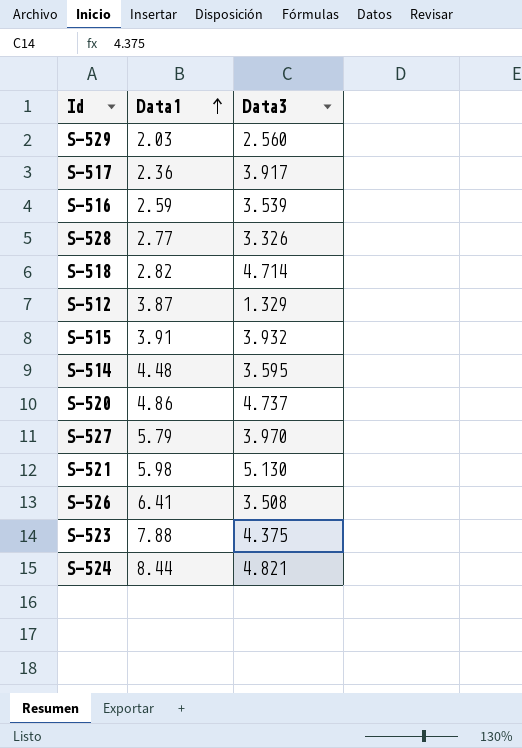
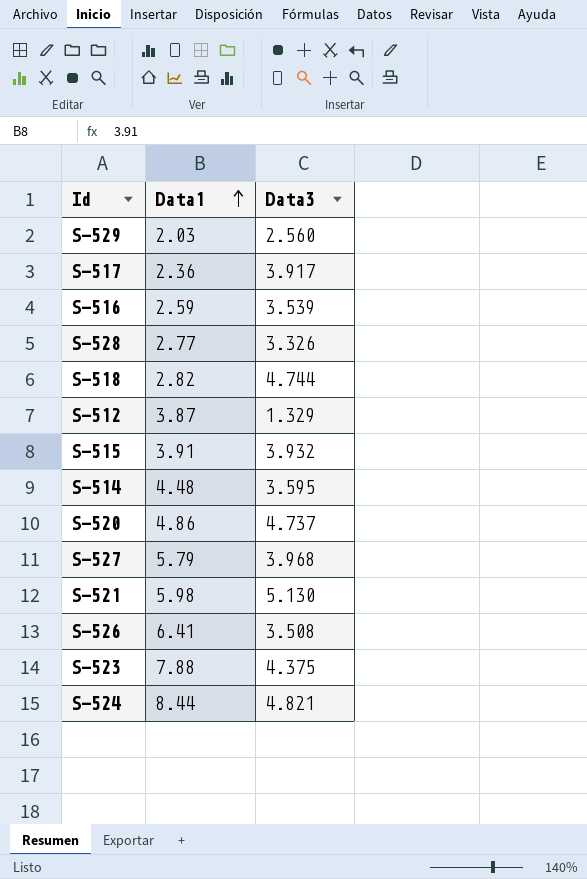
S-518 | Data3: 4.714 -> 4.744
S-527 | Data3: 3.970 -> 3.968

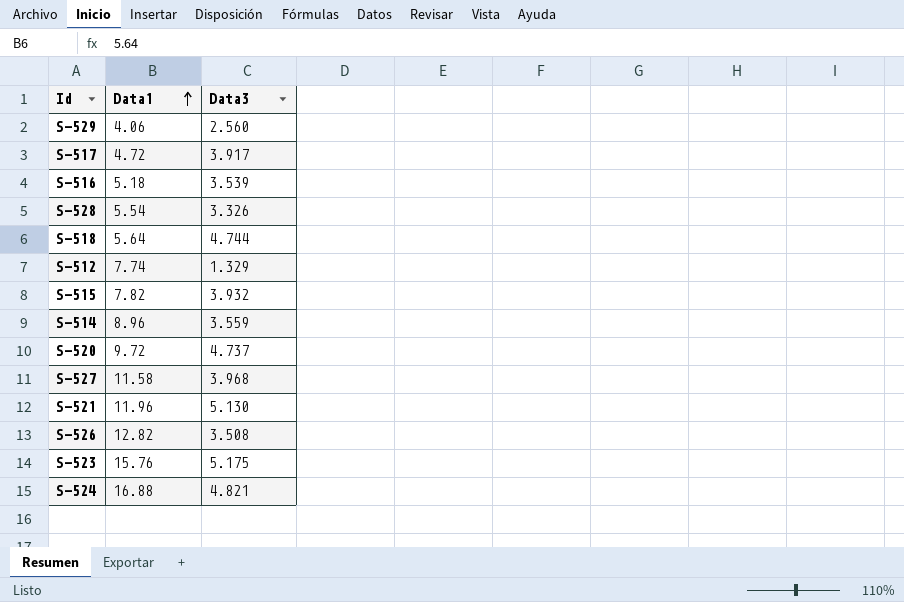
S-529 | Data1: 2.03 -> 4.06
S-517 | Data1: 2.36 -> 4.72
S-516 | Data1: 2.59 -> 5.18
S-528 | Data1: 2.77 -> 5.54
S-518 | Data1: 2.82 -> 5.64
S-512 | Data1: 3.87 -> 7.74
S-515 | Data1: 3.91 -> 7.82
S-514 | Data1: 4.48 -> 8.96
S-514 | Data3: 3.595 -> 3.559
S-520 | Data1: 4.86 -> 9.72
S-527 | Data1: 5.79 -> 11.58
S-521 | Data1: 5.98 -> 11.96
S-526 | Data1: 6.41 -> 12.82
S-523 | Data1: 7.88 -> 15.76
S-523 | Data3: 4.375 -> 5.175
S-524 | Data1: 8.44 -> 16.88

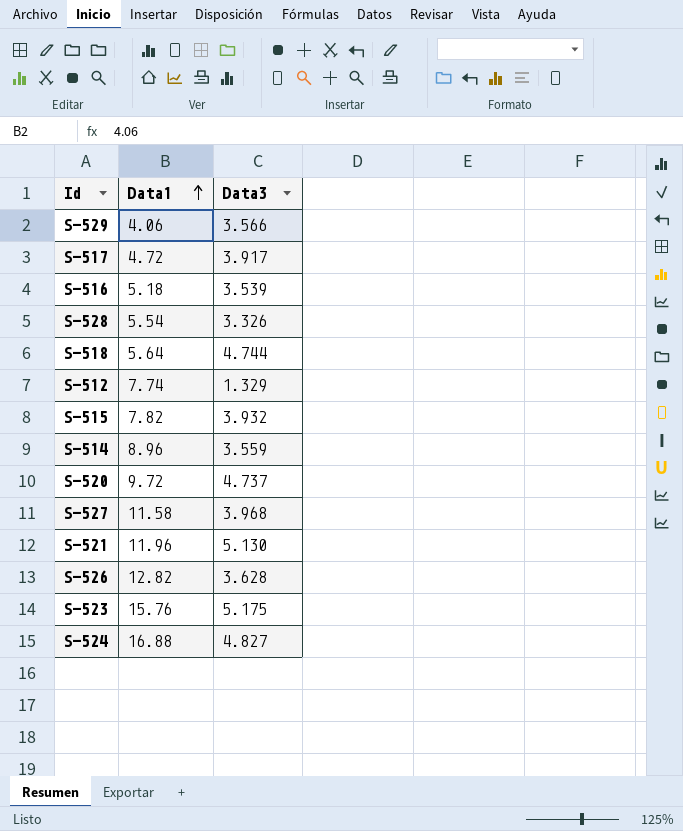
S-529 | Data3: 2.560 -> 3.566
S-526 | Data3: 3.508 -> 3.628
S-524 | Data3: 4.821 -> 4.827

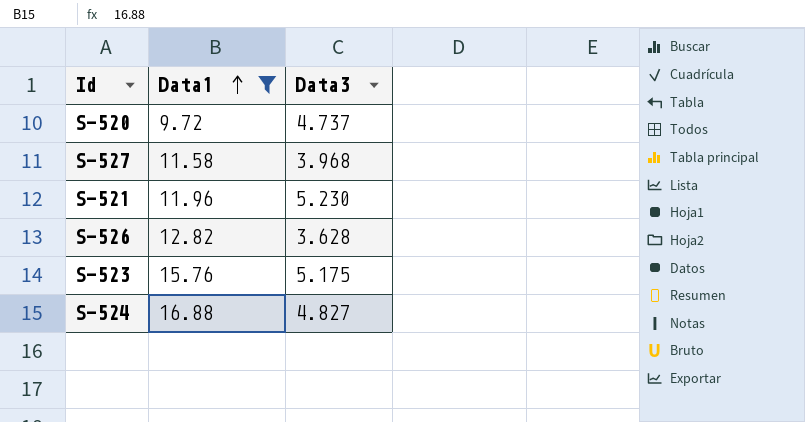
filter: none -> Data1 >= 9.72
S-521 | Data3: 5.130 -> 5.230

